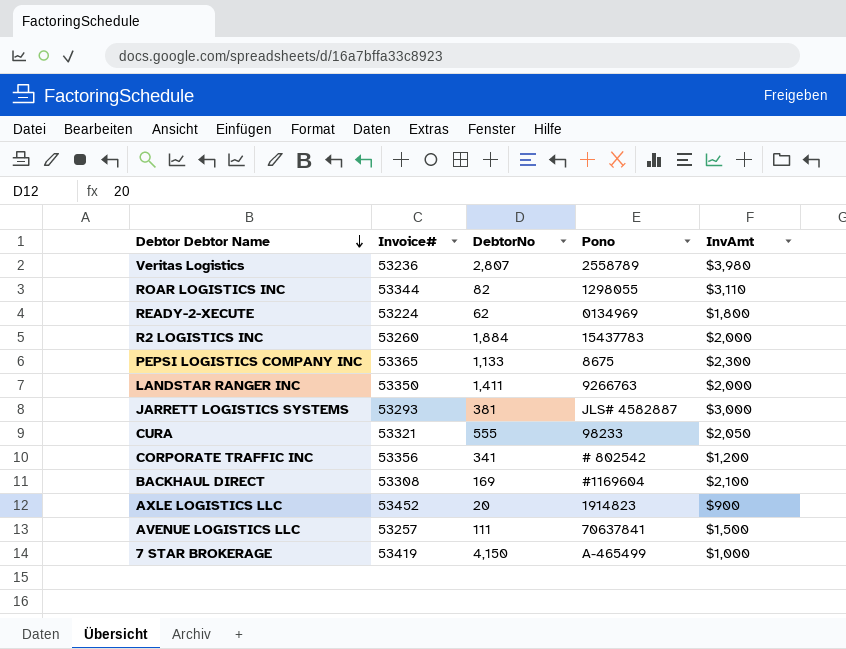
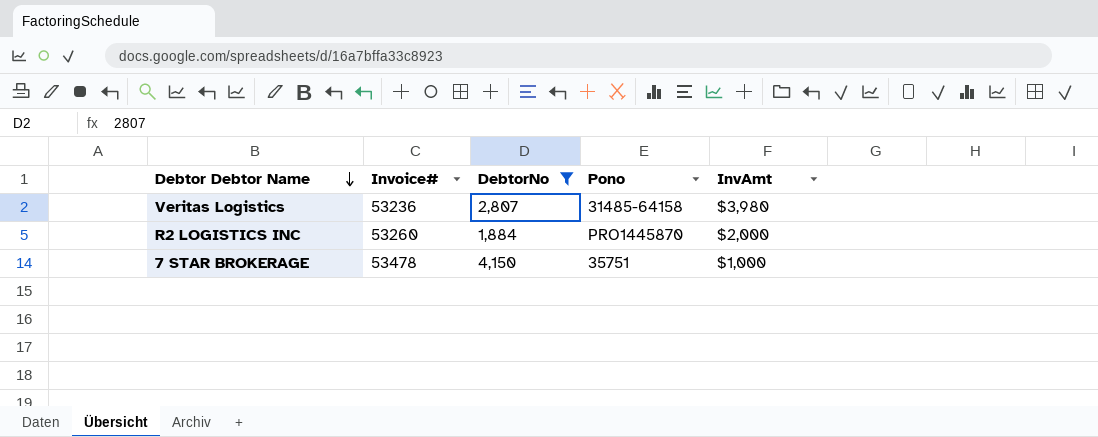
filter: none -> DebtorNo >= 1,884
Veritas Logistics | Pono: 2558789 -> 31485-64158
R2 LOGISTICS INC | Pono: 15437783 -> PRO1445870
7 STAR BROKERAGE | Invoice#: 53419 -> 53478
7 STAR BROKERAGE | Pono: A-465499 -> 35751

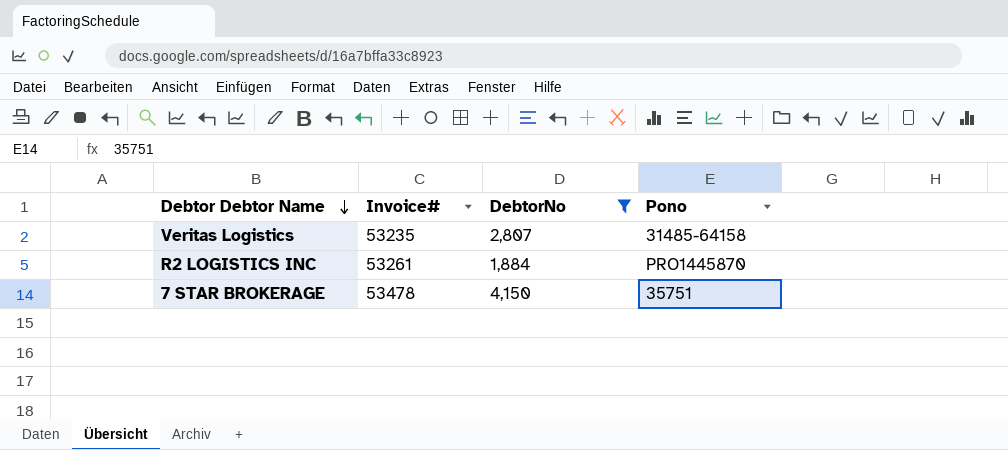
column InvAmt | position: 5 -> none
Veritas Logistics | Invoice#: 53236 -> 53235
R2 LOGISTICS INC | Invoice#: 53260 -> 53261

